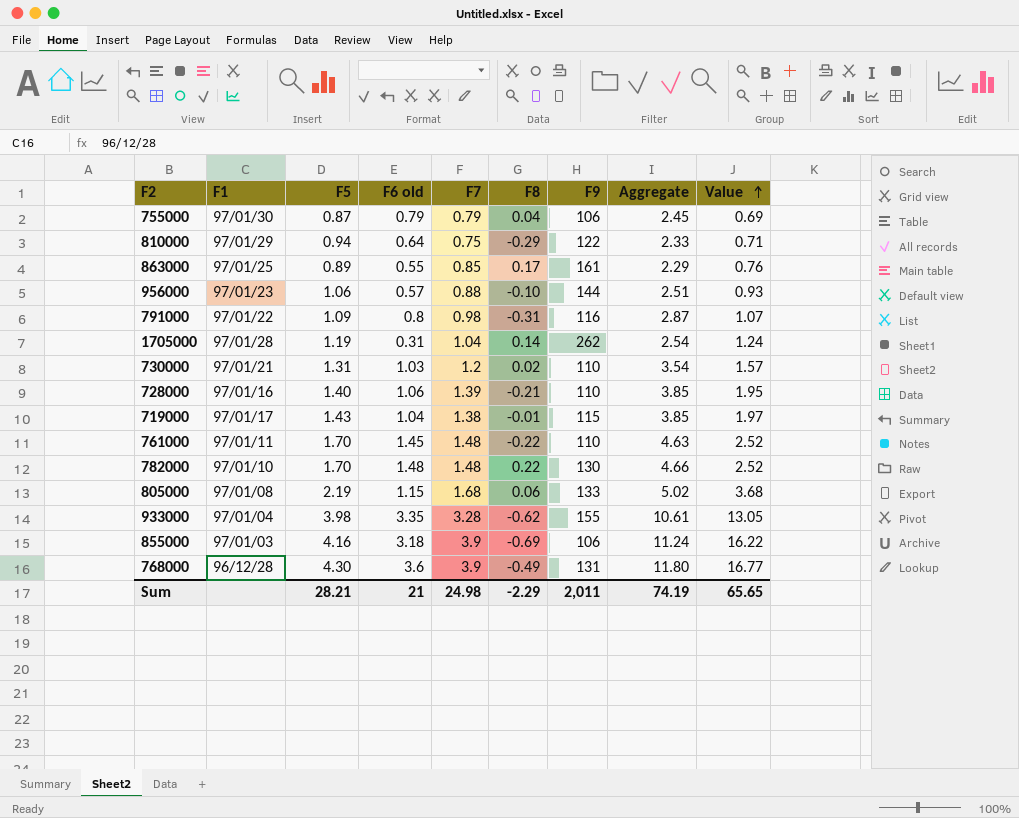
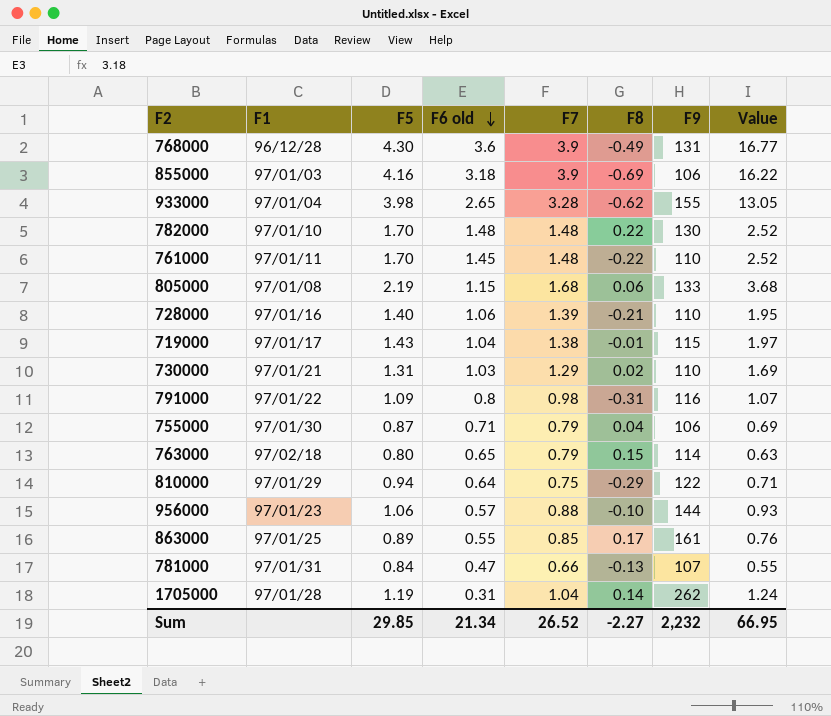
row order: Value ascending -> F6 old descending
column Aggregate | formula: [F5] + [F6 old] + [F7] -> none
933000 | F6 old: 3.35 -> 2.65
730000 | F7: 1.2 -> 1.29
730000 | Value: 1.57 -> 1.69
755000 | F6 old: 0.79 -> 0.71
row 763000: none -> 97/02/18 | 0.80 | 0.65 | 0.79 | 0.15 | 114 | 0.63
row 781000: none -> 97/01/31 | 0.84 | 0.47 | 0.66 | -0.13 | 107 | 0.55
Sum | F5: 28.21 -> 29.85
Sum | F6 old: 21 -> 21.34
Sum | F7: 24.98 -> 26.52
Sum | F8: -2.29 -> -2.27
Sum | F9: 2,011 -> 2,232
Sum | Value: 65.65 -> 66.95

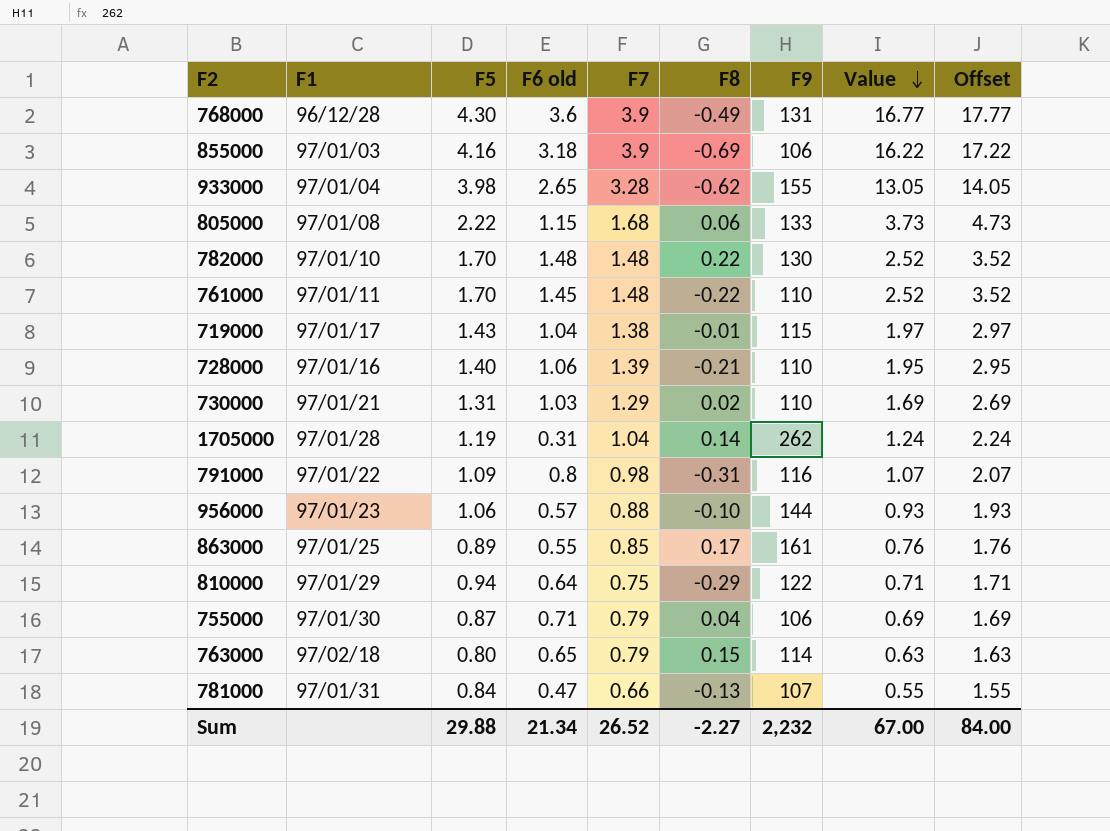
row order: F6 old descending -> Value descending
column Offset | formula: none -> [Value] + 1
805000 | F5: 2.19 -> 2.22
805000 | Value: 3.68 -> 3.73
Sum | F5: 29.85 -> 29.88
Sum | Value: 66.95 -> 67.00

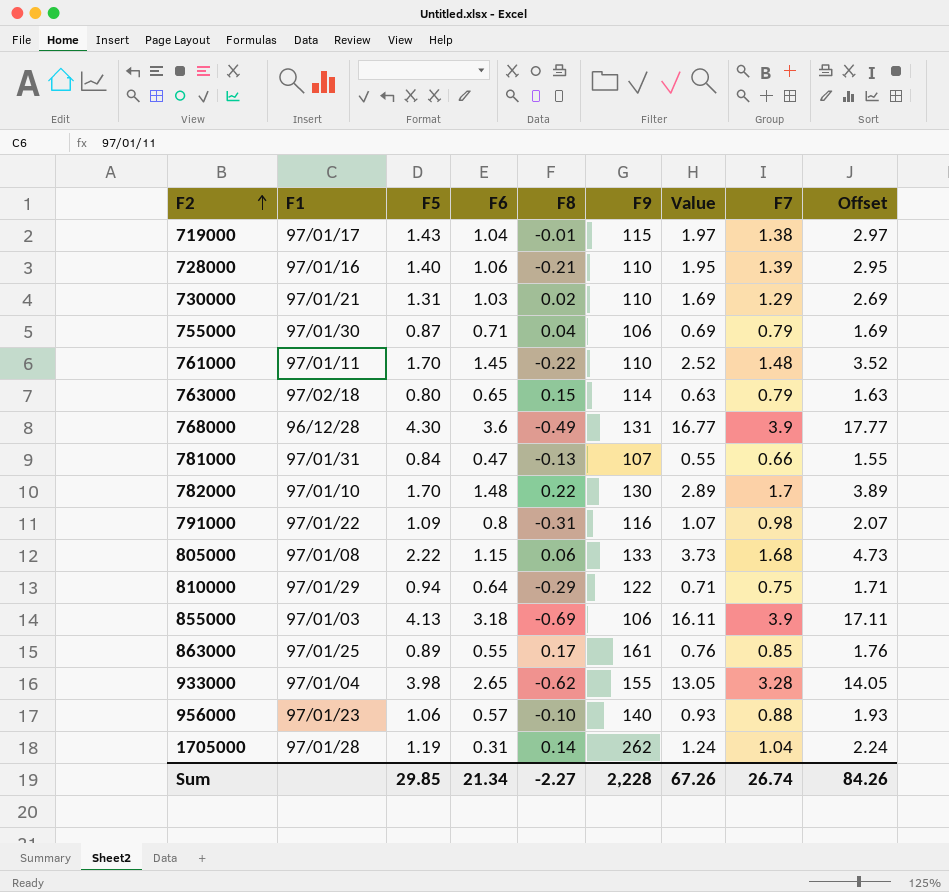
row order: Value descending -> F2 ascending
column name: F6 old -> F6
column F7 | position: 5 -> 8
782000 | Value: 2.52 -> 2.89
782000 | F7: 1.48 -> 1.7
782000 | Offset: 3.52 -> 3.89
855000 | F5: 4.16 -> 4.13
855000 | Value: 16.22 -> 16.11
855000 | Offset: 17.22 -> 17.11
956000 | F9: 144 -> 140
Sum | F5: 29.88 -> 29.85
Sum | F9: 2,232 -> 2,228
Sum | Value: 67.00 -> 67.26
Sum | F7: 26.52 -> 26.74
Sum | Offset: 84.00 -> 84.26

